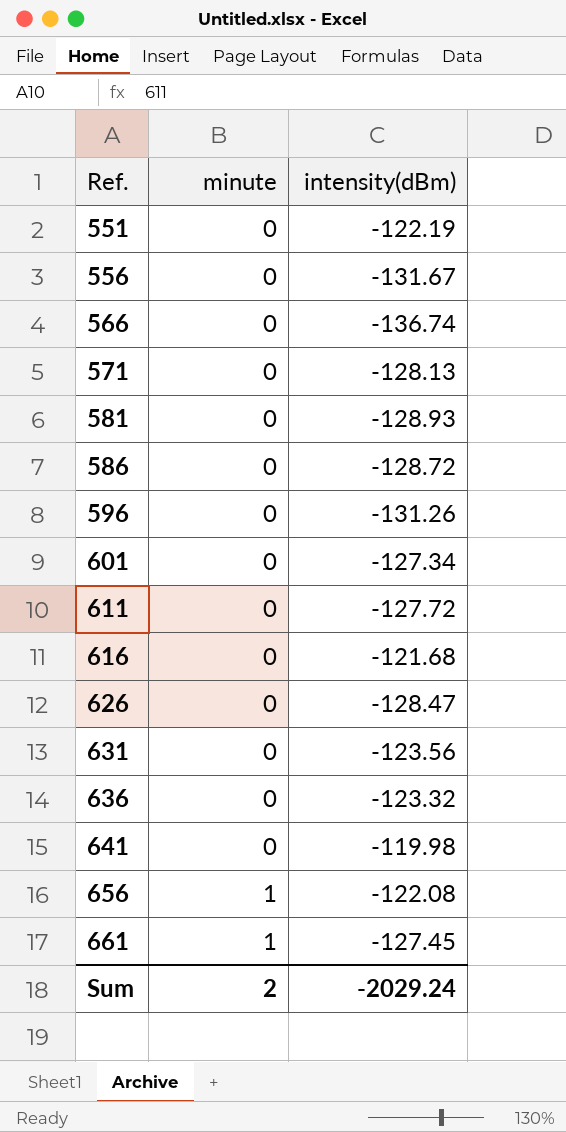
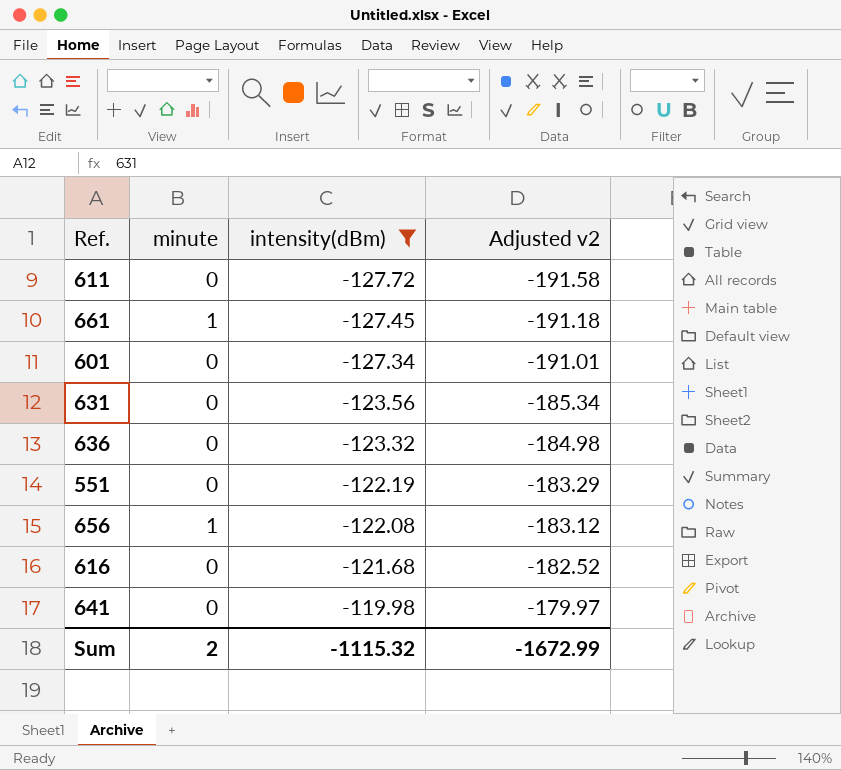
filter: none -> intensity(dBm) >= -127.72
row order: Ref. ascending -> intensity(dBm) ascending
column Adjusted v2 | formula: none -> [intensity(dBm)] * 1.5
Sum | intensity(dBm): -2029.24 -> -1115.32

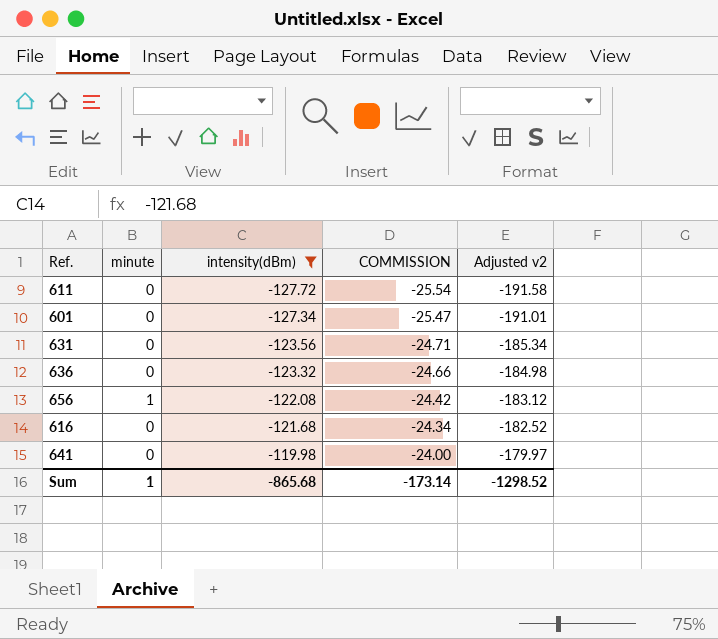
column COMMISSION | formula: none -> [intensity(dBm)] * 0.2
row 661: 1 | -127.45 | -191.18 -> none
row 551: 0 | -122.19 | -183.29 -> none
Sum | minute: 2 -> 1
Sum | intensity(dBm): -1115.32 -> -865.68
Sum | Adjusted v2: -1672.99 -> -1298.52

